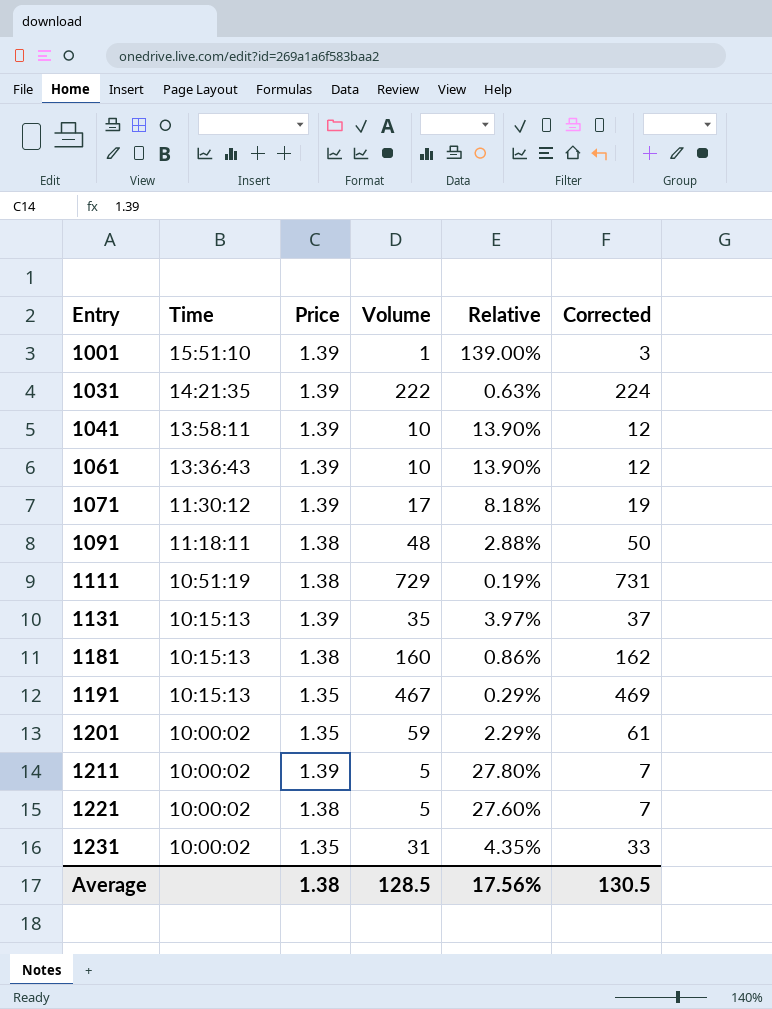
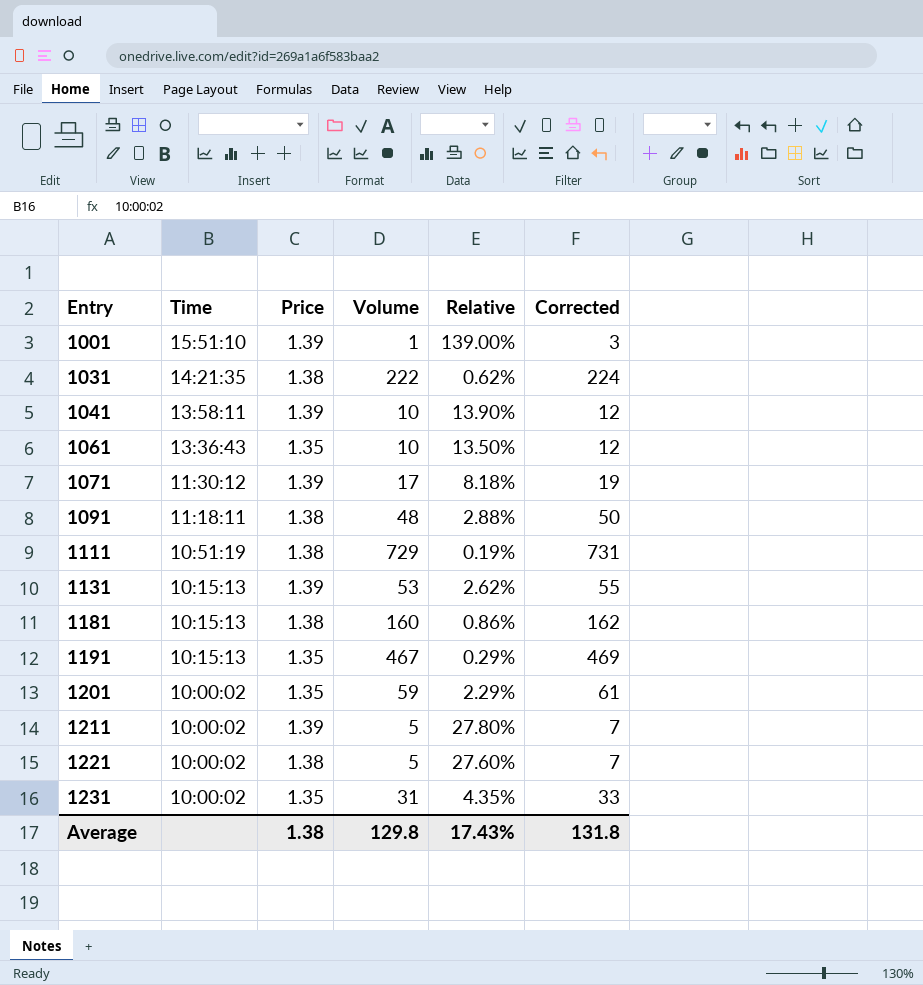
1031 | Price: 1.39 -> 1.38
1031 | Relative: 0.63% -> 0.62%
1061 | Price: 1.39 -> 1.35
1061 | Relative: 13.90% -> 13.50%
1131 | Volume: 35 -> 53
1131 | Relative: 3.97% -> 2.62%
1131 | Corrected: 37 -> 55
Average | Volume: 128.5 -> 129.8
Average | Relative: 17.56% -> 17.43%
Average | Corrected: 130.5 -> 131.8

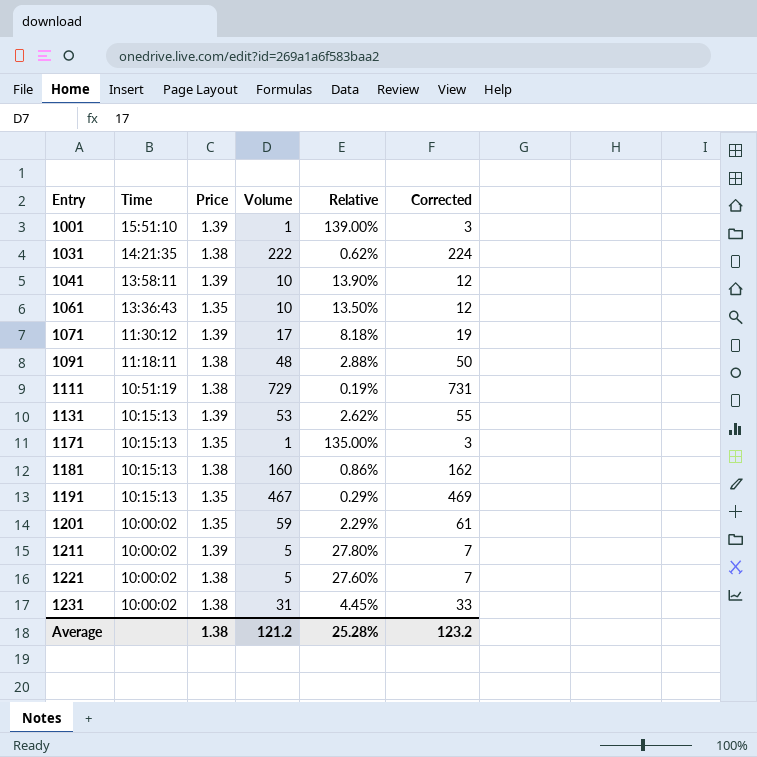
row 1171: none -> 10:15:13 | 1.35 | 1 | 135.00% | 3
1231 | Price: 1.35 -> 1.38
1231 | Relative: 4.35% -> 4.45%
Average | Volume: 129.8 -> 121.2
Average | Relative: 17.43% -> 25.28%
Average | Corrected: 131.8 -> 123.2

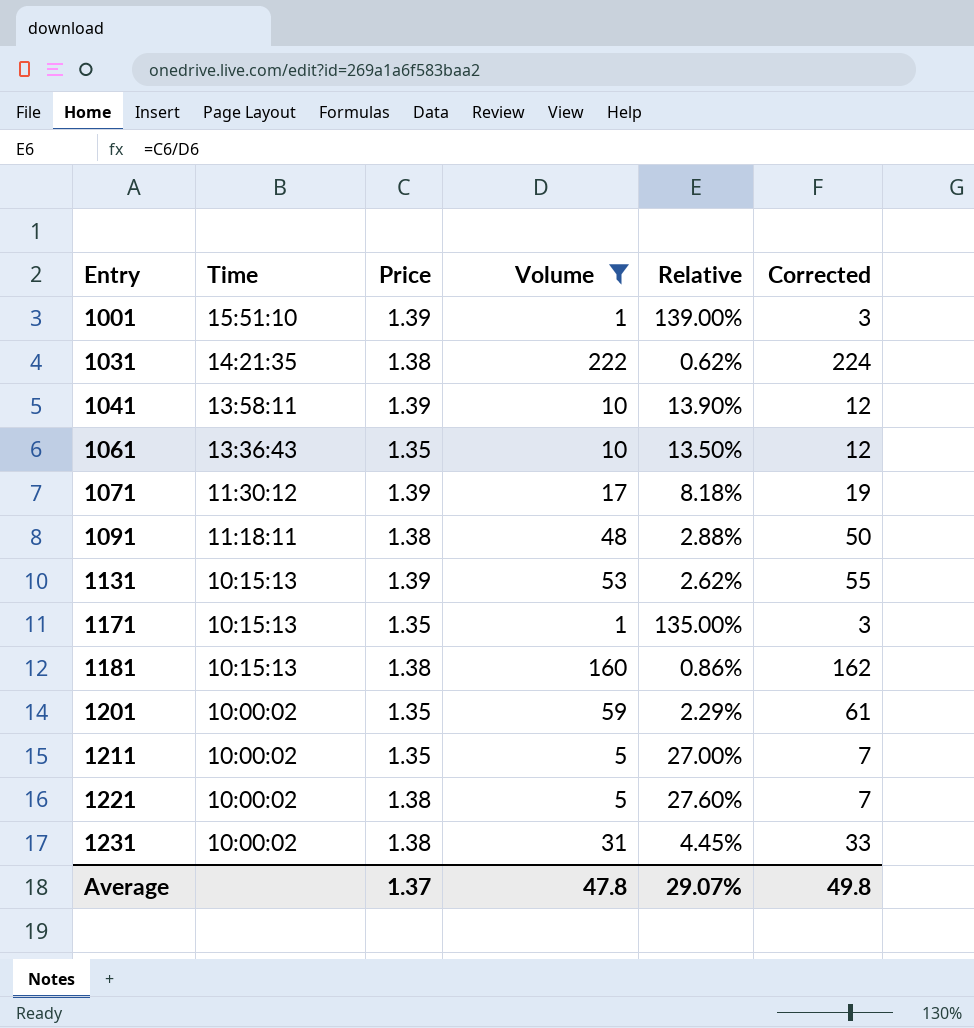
filter: none -> Volume <= 222
1211 | Price: 1.39 -> 1.35
1211 | Relative: 27.80% -> 27.00%
Average | Price: 1.38 -> 1.37
Average | Volume: 121.2 -> 47.8
Average | Relative: 25.28% -> 29.07%
Average | Corrected: 123.2 -> 49.8

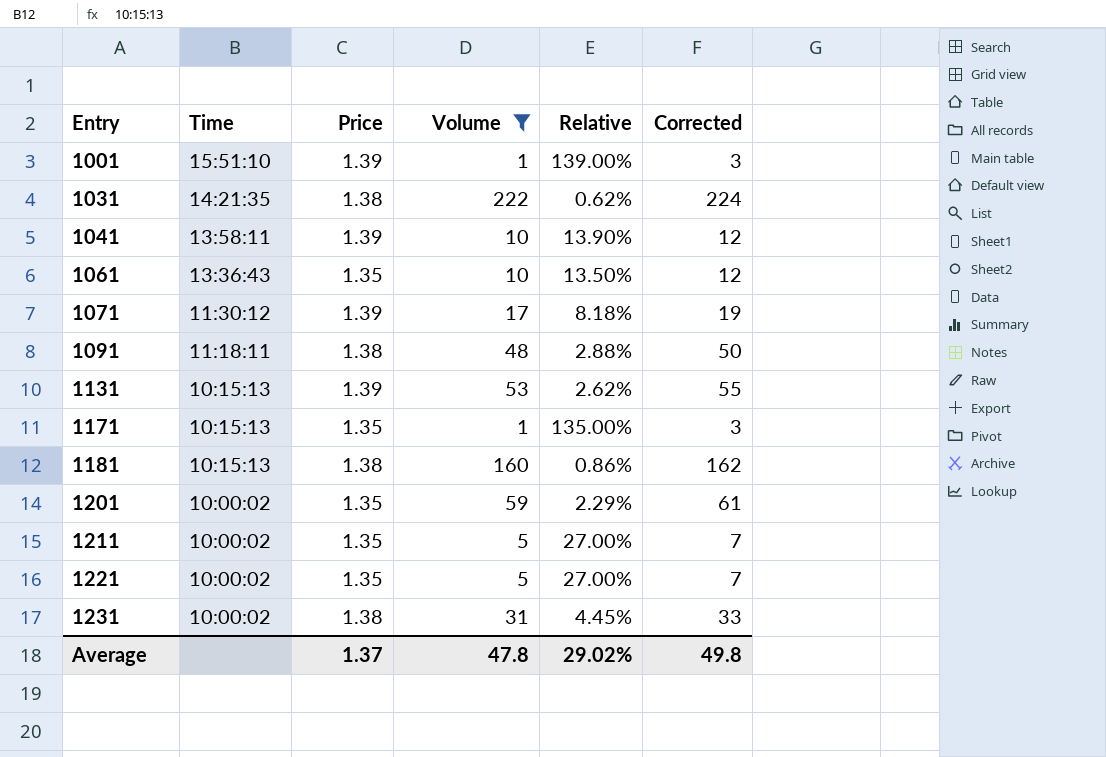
1221 | Price: 1.38 -> 1.35
1221 | Relative: 27.60% -> 27.00%
Average | Relative: 29.07% -> 29.02%

